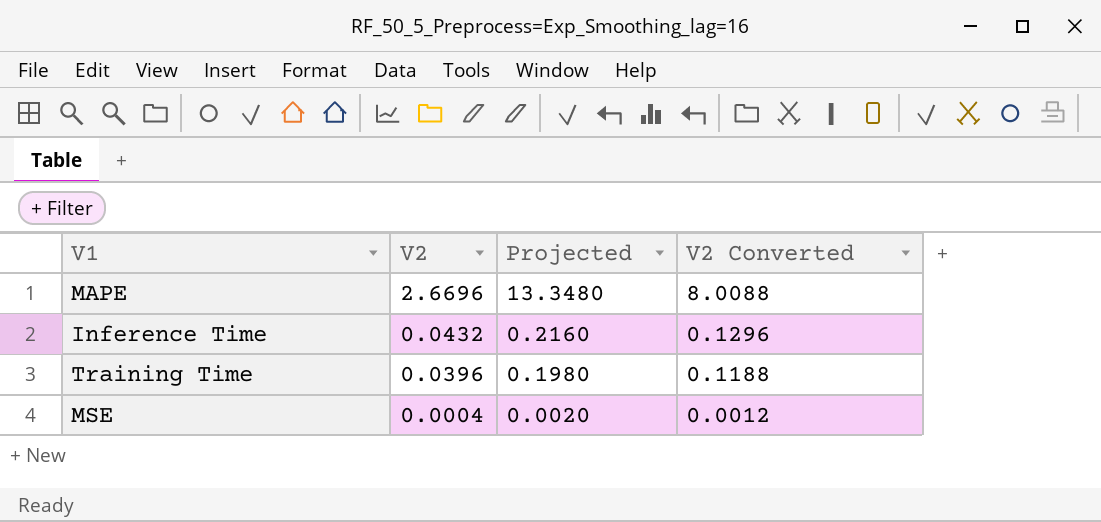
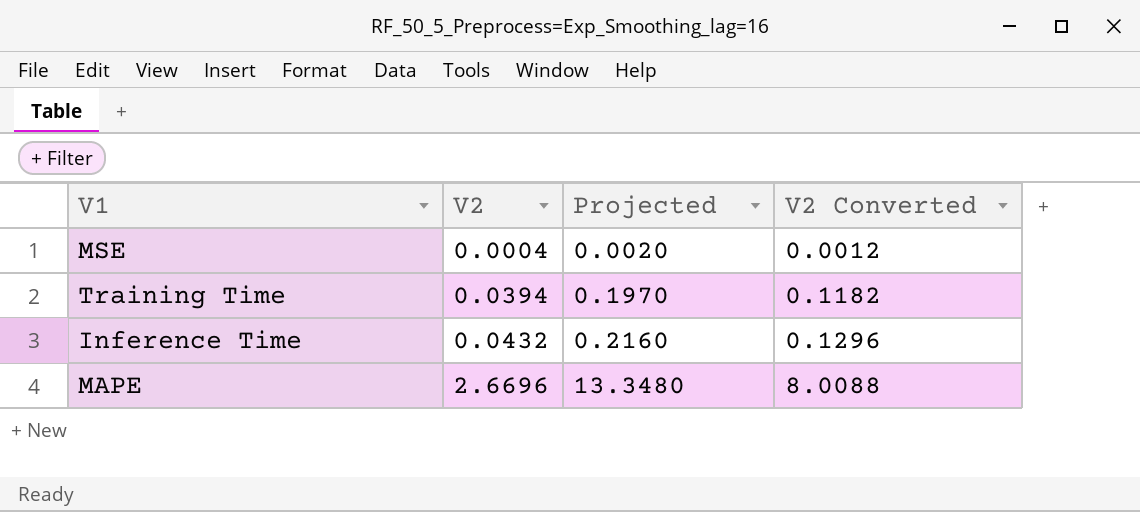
row order: V2 descending -> V2 ascending
Training Time | V2: 0.0396 -> 0.0394
Training Time | Projected: 0.1980 -> 0.1970
Training Time | V2 Converted: 0.1188 -> 0.1182

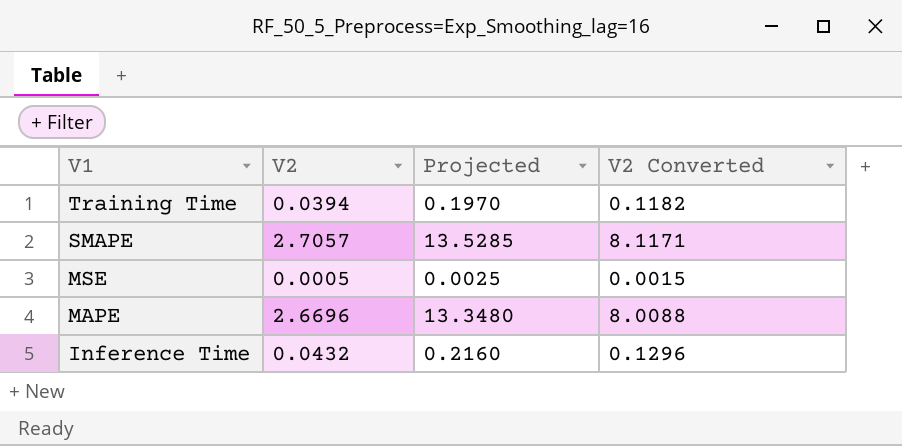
row order: V2 ascending -> V1 descending
row SMAPE: none -> 2.7057 | 13.5285 | 8.1171
MSE | V2: 0.0004 -> 0.0005
MSE | Projected: 0.0020 -> 0.0025
MSE | V2 Converted: 0.0012 -> 0.0015

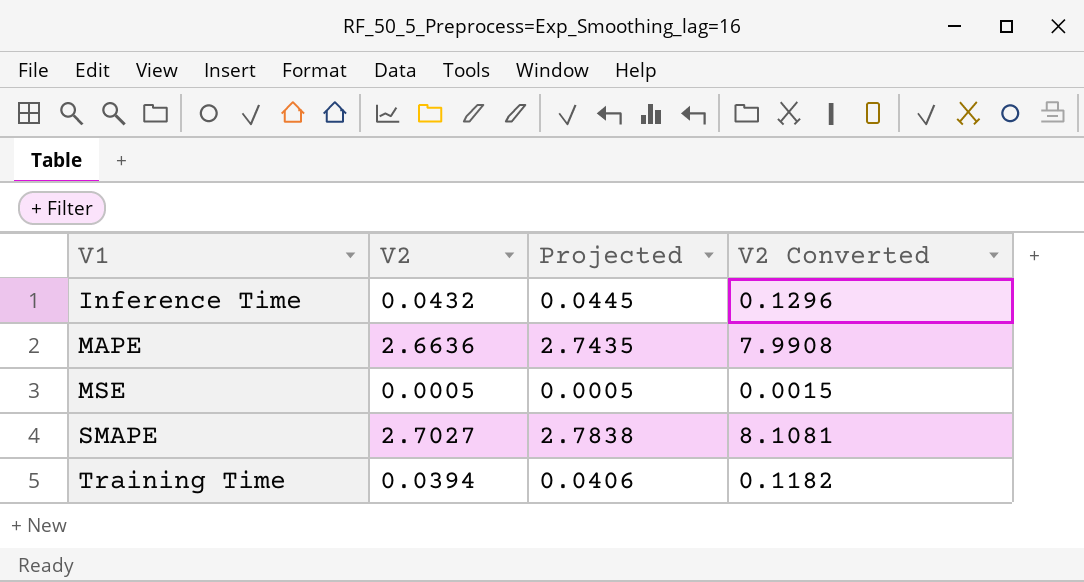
row order: V1 descending -> V1 ascending
column Projected | formula: [V2] * 5 -> [V2] * 1.03
MAPE | V2: 2.6696 -> 2.6636
MAPE | V2 Converted: 8.0088 -> 7.9908
SMAPE | V2: 2.7057 -> 2.7027
SMAPE | V2 Converted: 8.1171 -> 8.1081

